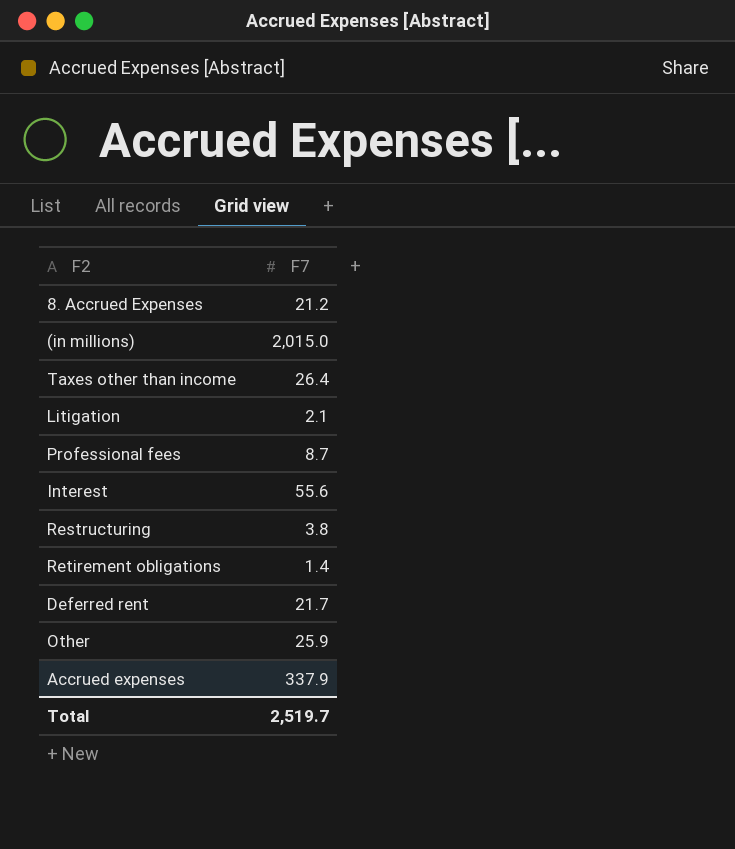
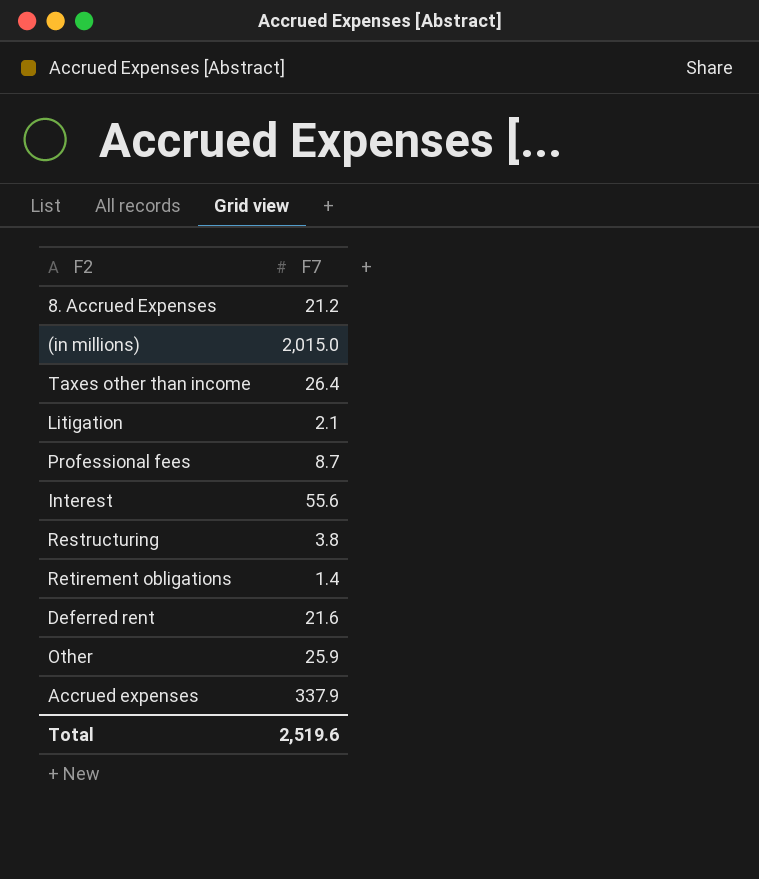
Deferred rent | F7: 21.7 -> 21.6
Total | F7: 2,519.7 -> 2,519.6

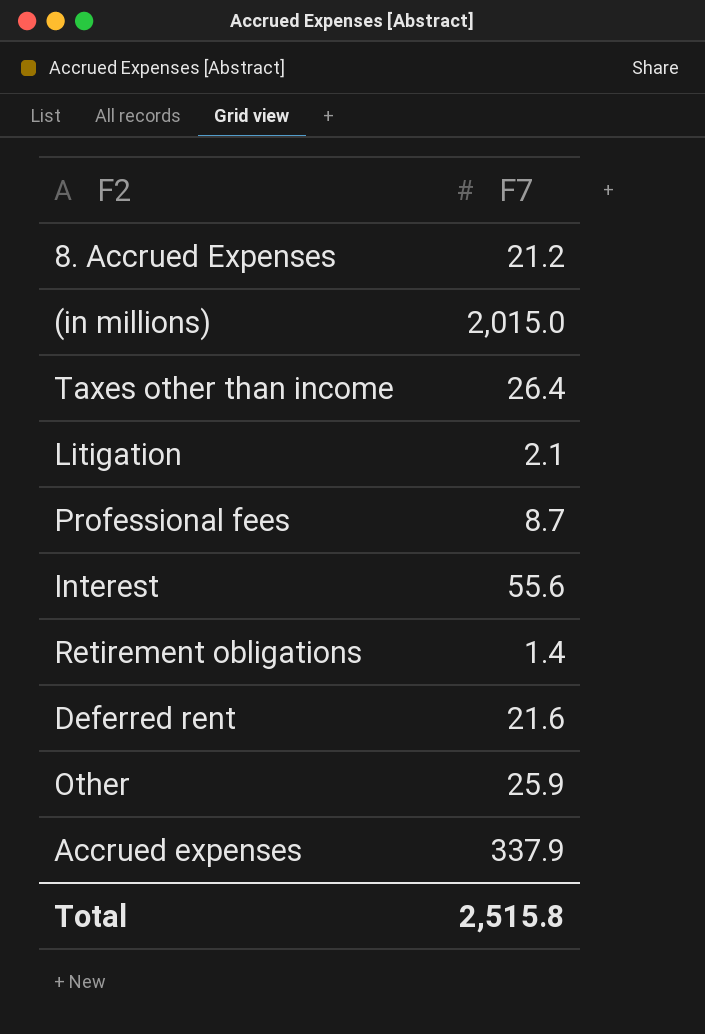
row Restructuring: 3.8 -> none
Total | F7: 2,519.6 -> 2,515.8

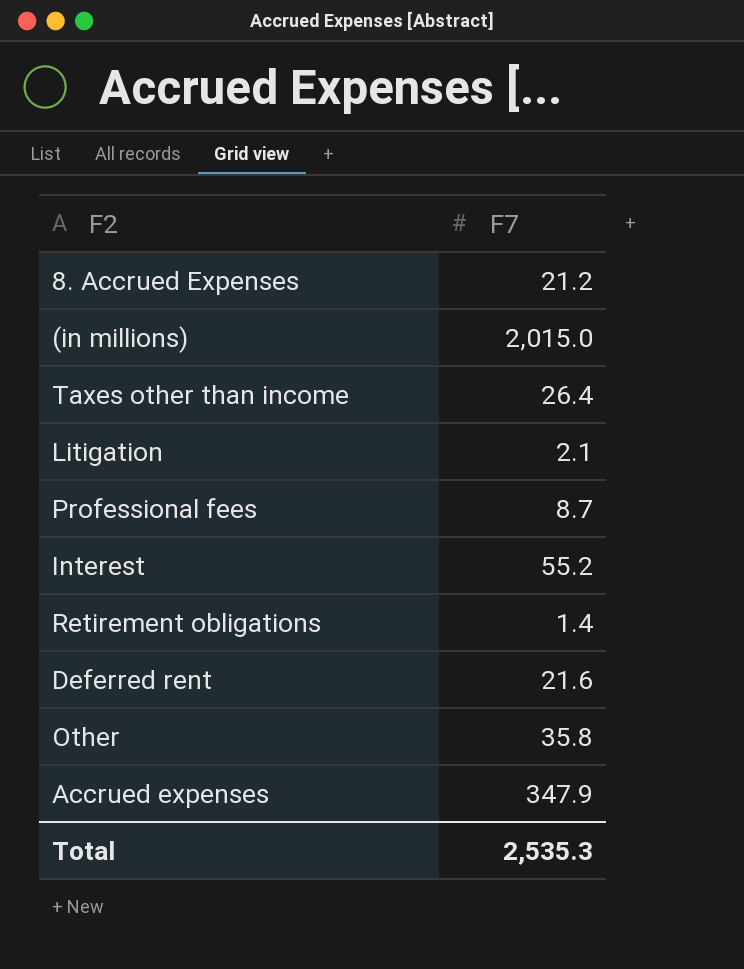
Interest | F7: 55.6 -> 55.2
Other | F7: 25.9 -> 35.8
Accrued expenses | F7: 337.9 -> 347.9
Total | F7: 2,515.8 -> 2,535.3

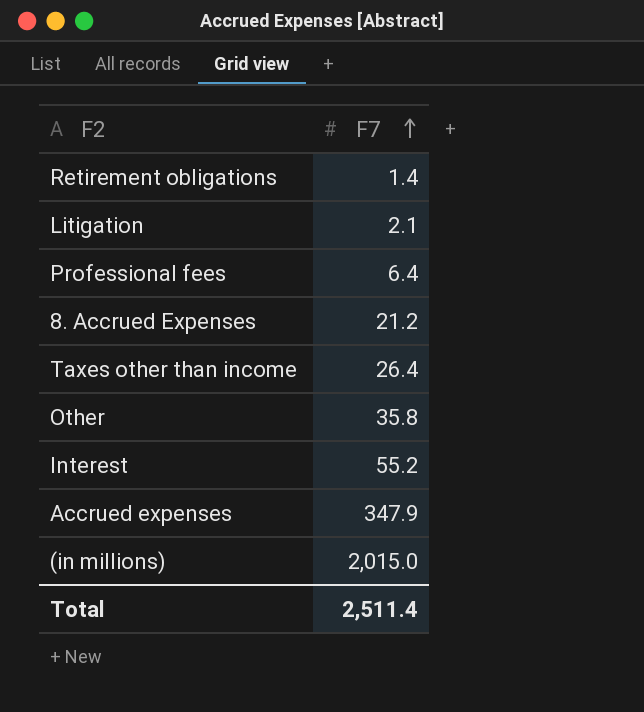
row order: none -> F7 ascending
row Deferred rent: 21.6 -> none
Professional fees | F7: 8.7 -> 6.4
Total | F7: 2,535.3 -> 2,511.4

